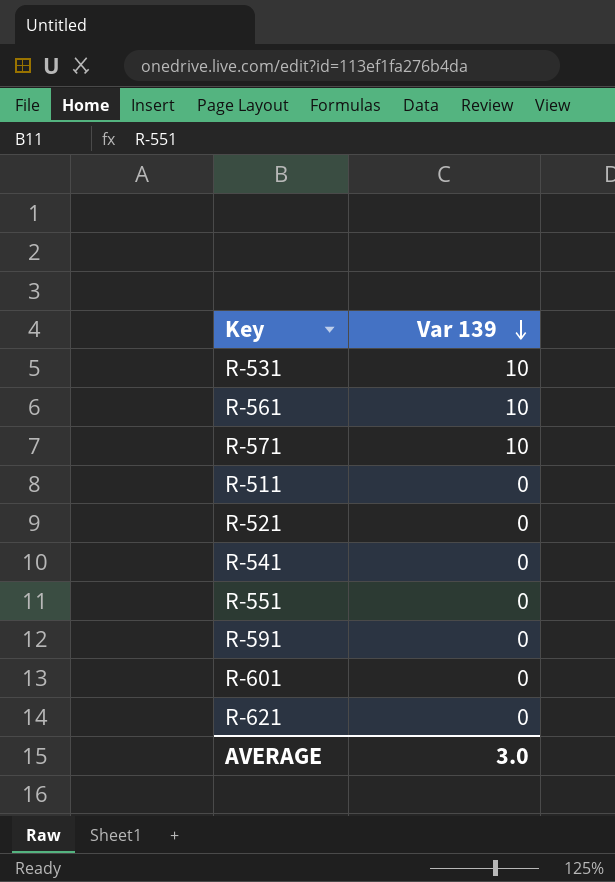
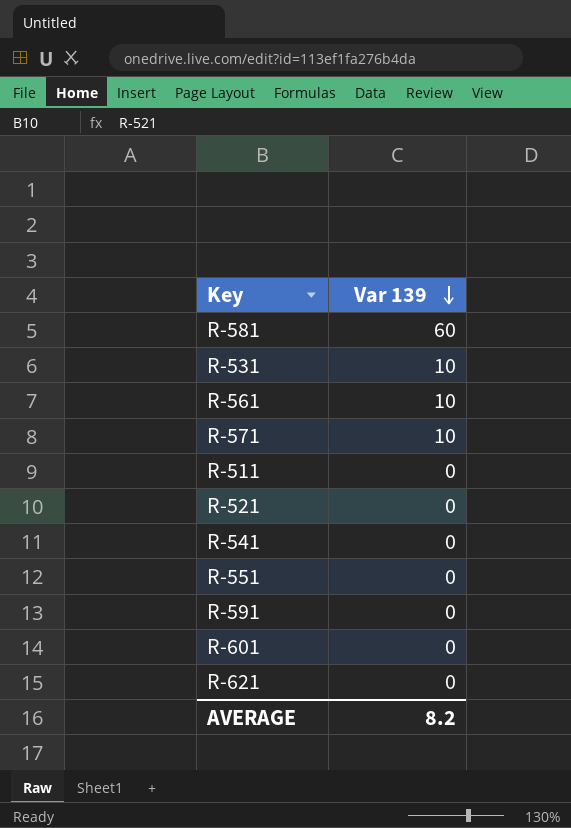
row R-581: none -> 60
AVERAGE | Var 139: 3.0 -> 8.2

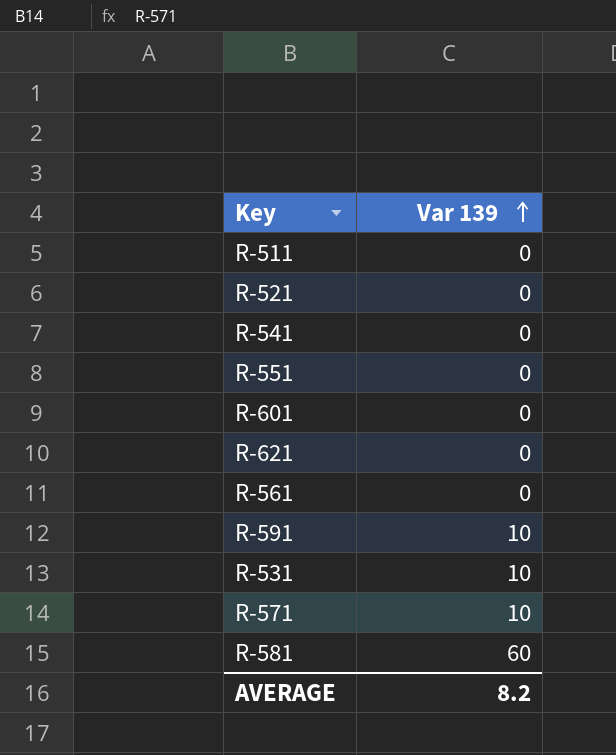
row order: Var 139 descending -> Var 139 ascending
R-561 | Var 139: 10 -> 0
R-591 | Var 139: 0 -> 10

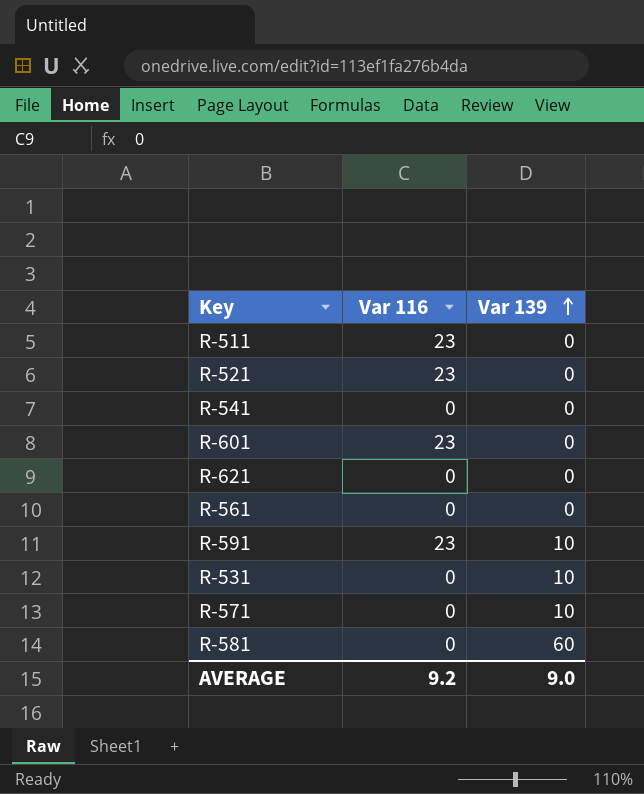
column Var 116 | position: none -> 2
row R-551: 0 -> none
AVERAGE | Var 139: 8.2 -> 9.0

